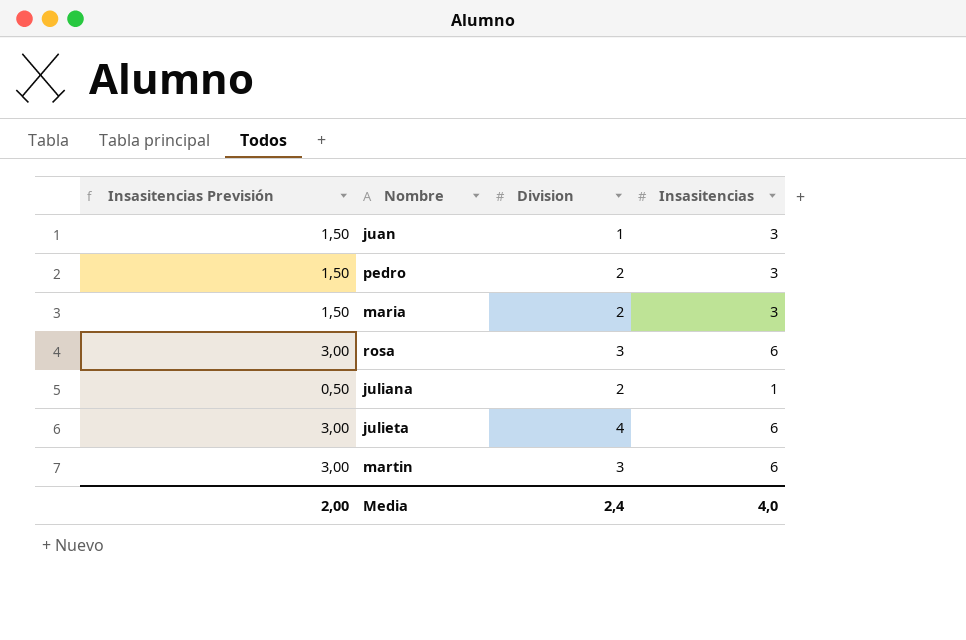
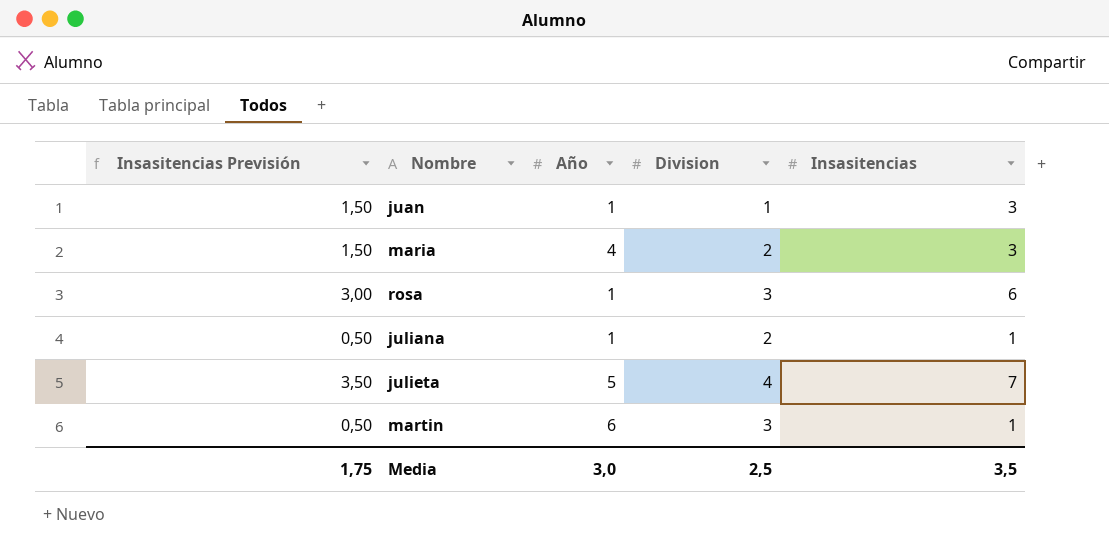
column Año | position: none -> 3
row pedro: 1,50 | 2 | 3 -> none
julieta | Insasitencias Previsión: 3,00 -> 3,50
julieta | Insasitencias: 6 -> 7
martin | Insasitencias Previsión: 3,00 -> 0,50
martin | Insasitencias: 6 -> 1
Media | Insasitencias Previsión: 2,00 -> 1,75
Media | Division: 2,4 -> 2,5
Media | Insasitencias: 4,0 -> 3,5

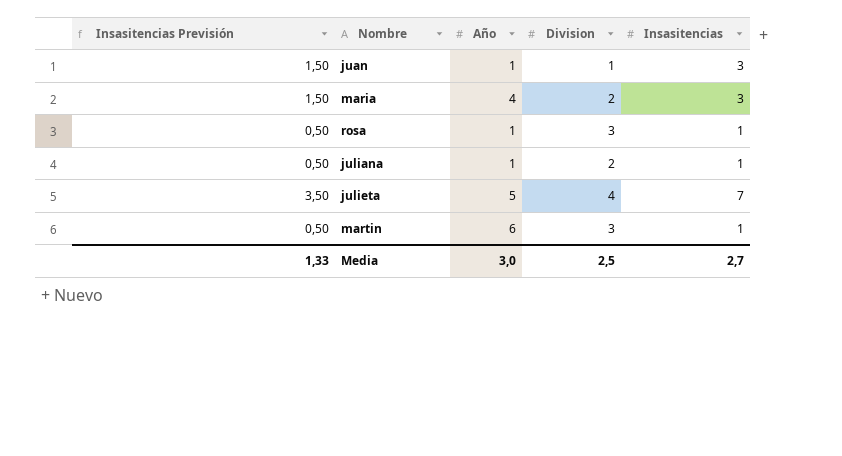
rosa | Insasitencias Previsión: 3,00 -> 0,50
rosa | Insasitencias: 6 -> 1
Media | Insasitencias Previsión: 1,75 -> 1,33
Media | Insasitencias: 3,5 -> 2,7

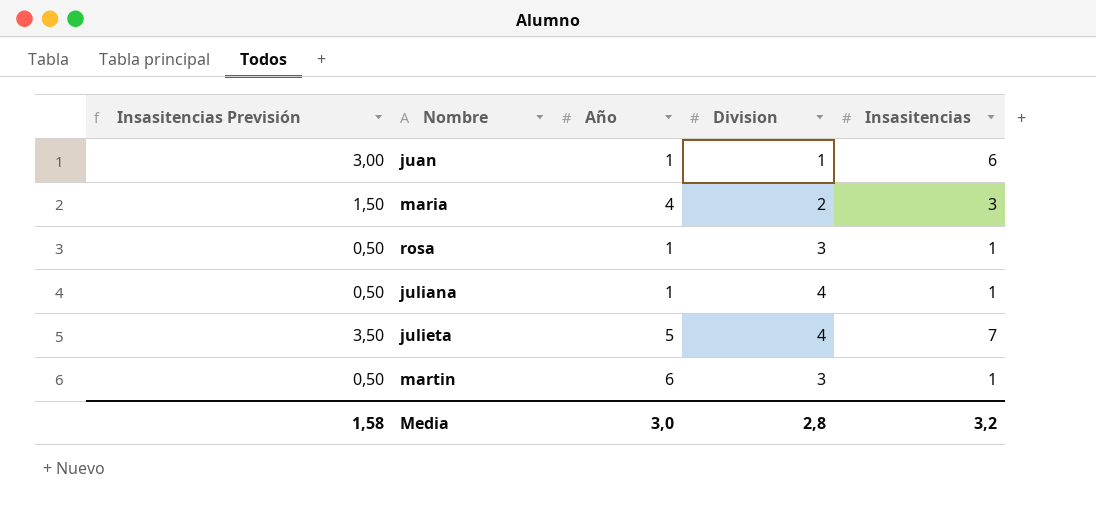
juan | Insasitencias Previsión: 1,50 -> 3,00
juan | Insasitencias: 3 -> 6
juliana | Division: 2 -> 4
Media | Insasitencias Previsión: 1,33 -> 1,58
Media | Division: 2,5 -> 2,8
Media | Insasitencias: 2,7 -> 3,2

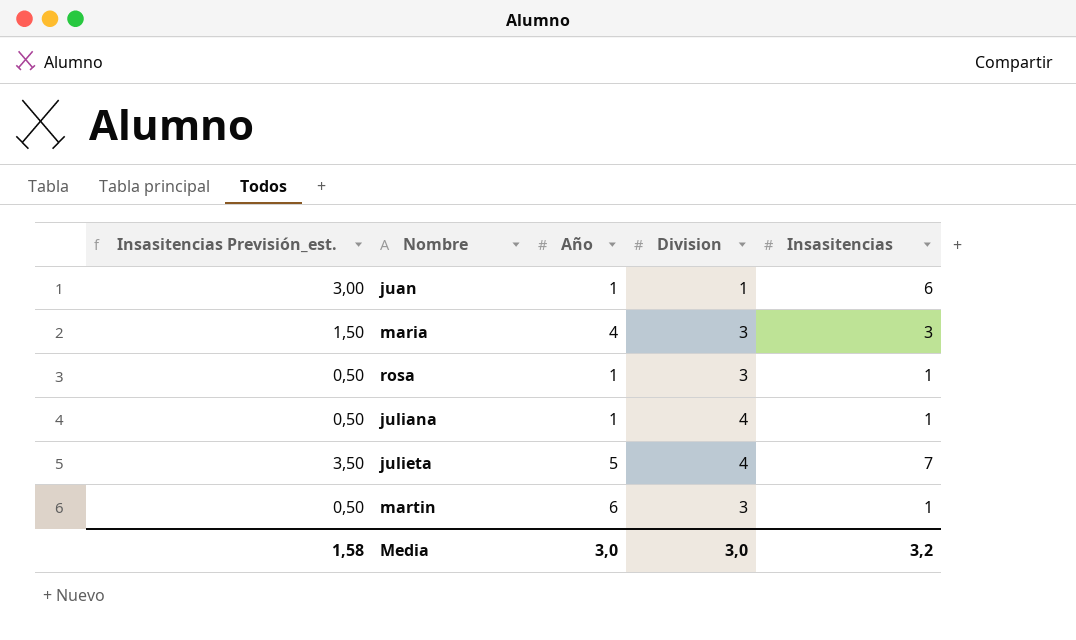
column name: Insasitencias Previsión -> Insasitencias Previsión_est.
maria | Division: 2 -> 3
Media | Division: 2,8 -> 3,0

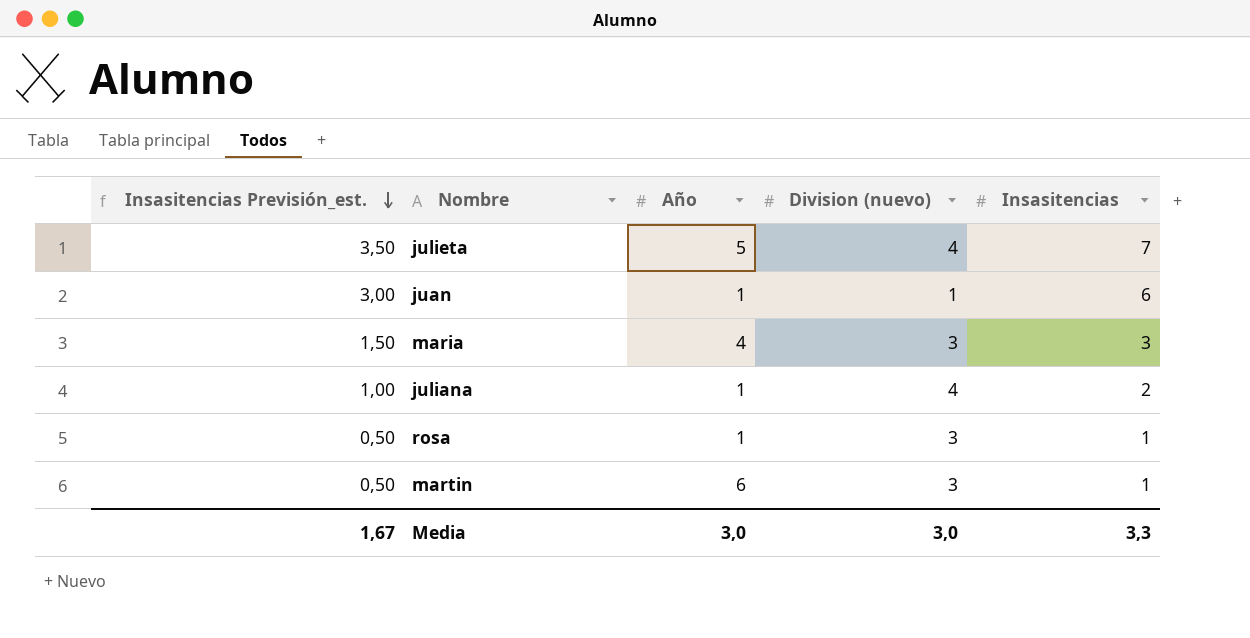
row order: none -> Insasitencias Previsión_est. descending
column name: Division -> Division (nuevo)
juliana | Insasitencias Previsión_est.: 0,50 -> 1,00
juliana | Insasitencias: 1 -> 2
Media | Insasitencias Previsión_est.: 1,58 -> 1,67
Media | Insasitencias: 3,2 -> 3,3

